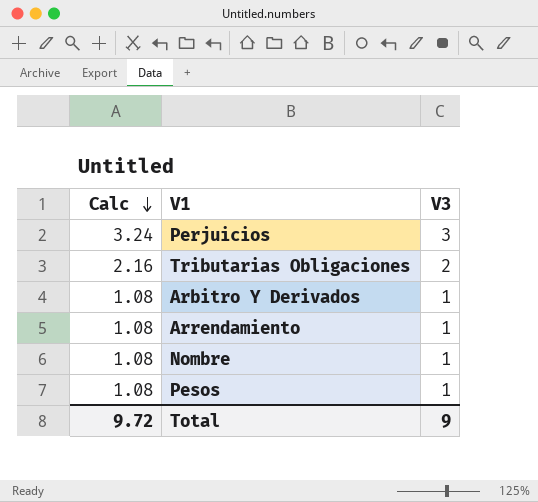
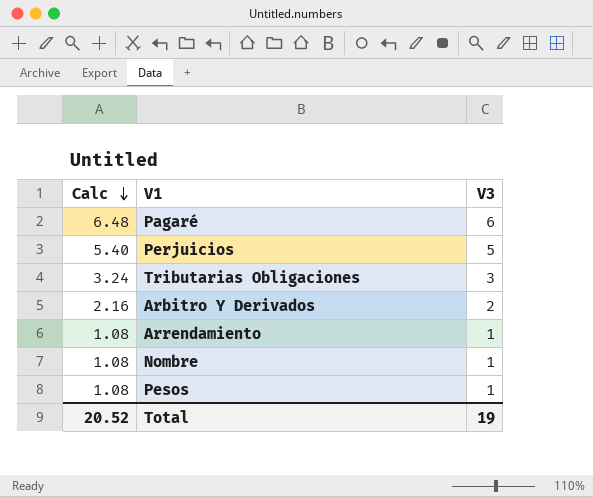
row Pagaré: none -> 6.48 | 6
Perjuicios | Calc: 3.24 -> 5.40
Perjuicios | V3: 3 -> 5
Tributarias Obligaciones | Calc: 2.16 -> 3.24
Tributarias Obligaciones | V3: 2 -> 3
Arbitro Y Derivados | Calc: 1.08 -> 2.16
Arbitro Y Derivados | V3: 1 -> 2
Total | Calc: 9.72 -> 20.52
Total | V3: 9 -> 19

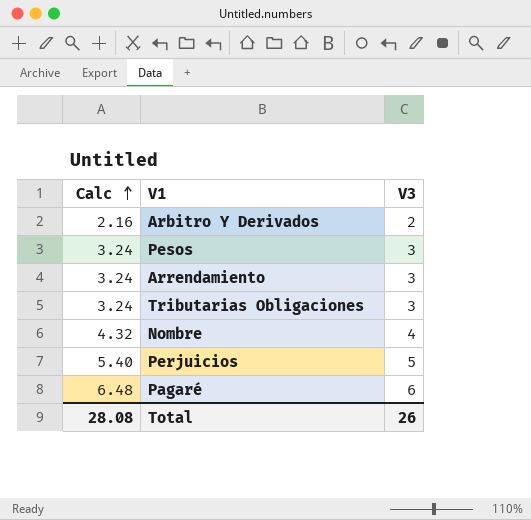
row order: Calc descending -> Calc ascending
Pesos | Calc: 1.08 -> 3.24
Pesos | V3: 1 -> 3
Arrendamiento | Calc: 1.08 -> 3.24
Arrendamiento | V3: 1 -> 3
Nombre | Calc: 1.08 -> 4.32
Nombre | V3: 1 -> 4
Total | Calc: 20.52 -> 28.08
Total | V3: 19 -> 26

